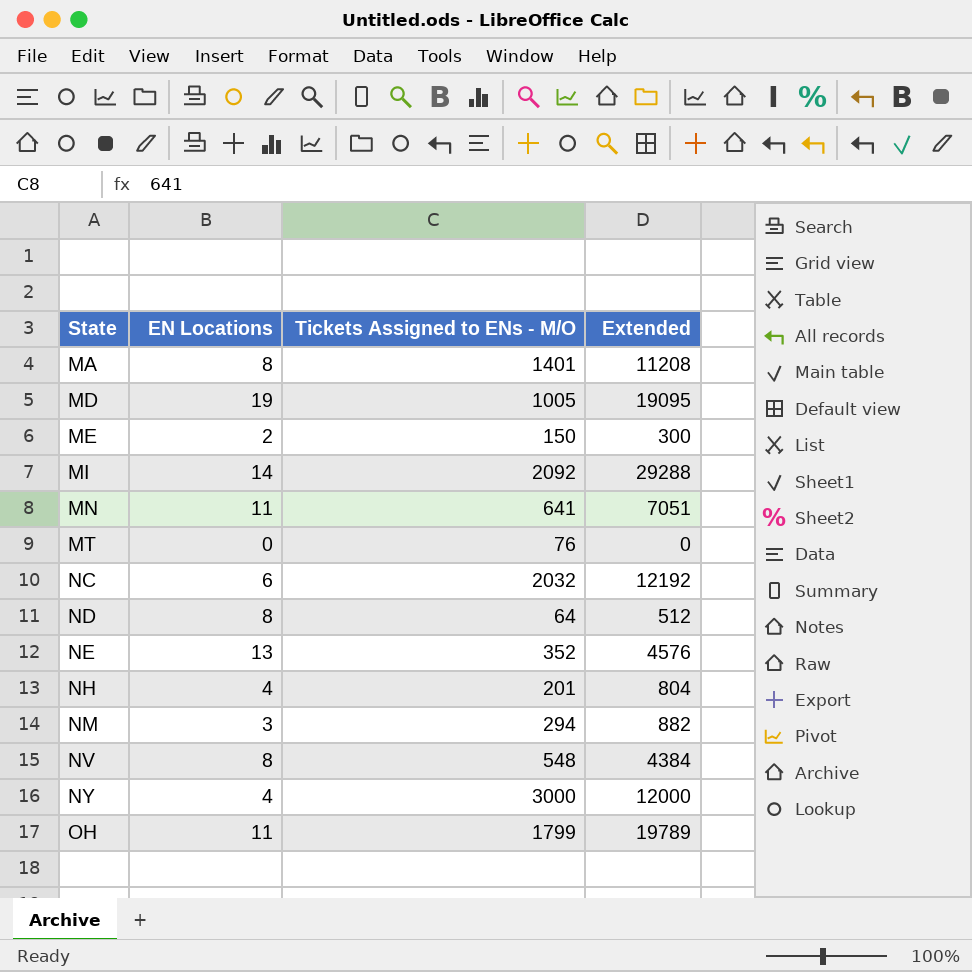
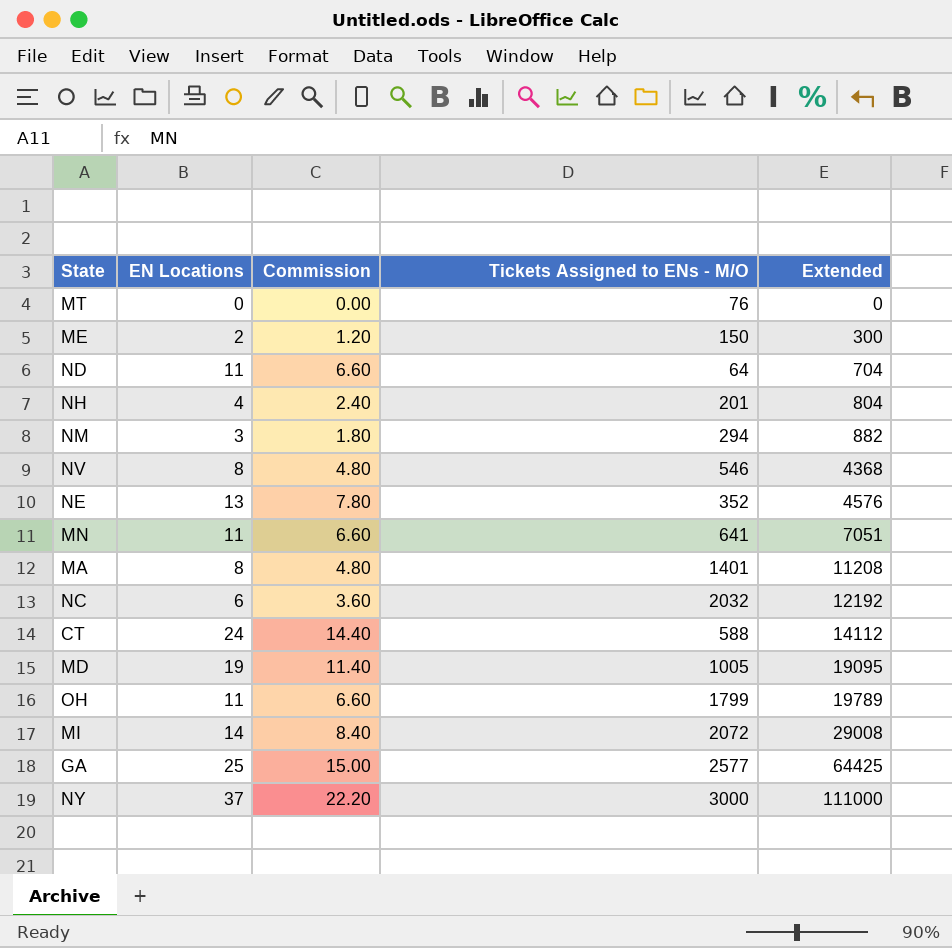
row order: State ascending -> Extended ascending
column Commission | formula: none -> [EN Locations] * 0.6
ND | EN Locations: 8 -> 11
ND | Extended: 512 -> 704
NV | Tickets Assigned to ENs - M/O: 548 -> 546
NV | Extended: 4384 -> 4368
row CT: none -> 24 | 14.40 | 588 | 14112
MI | Tickets Assigned to ENs - M/O: 2092 -> 2072
MI | Extended: 29288 -> 29008
row GA: none -> 25 | 15.00 | 2577 | 64425
NY | EN Locations: 4 -> 37
NY | Extended: 12000 -> 111000

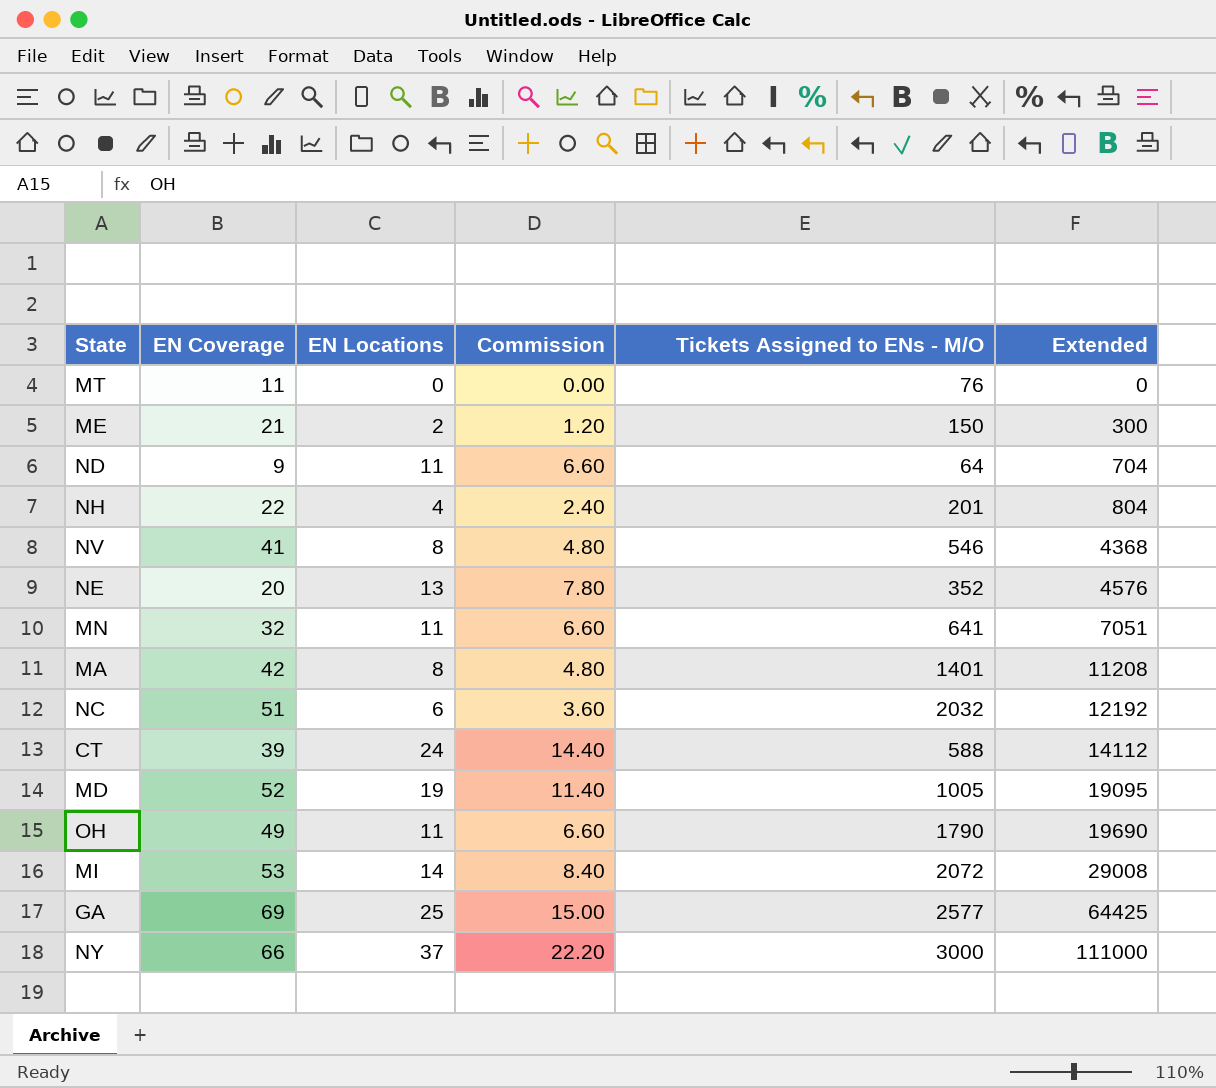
column EN Coverage | position: none -> 2
row NM: 3 | 1.80 | 294 | 882 -> none
OH | Tickets Assigned to ENs - M/O: 1799 -> 1790
OH | Extended: 19789 -> 19690

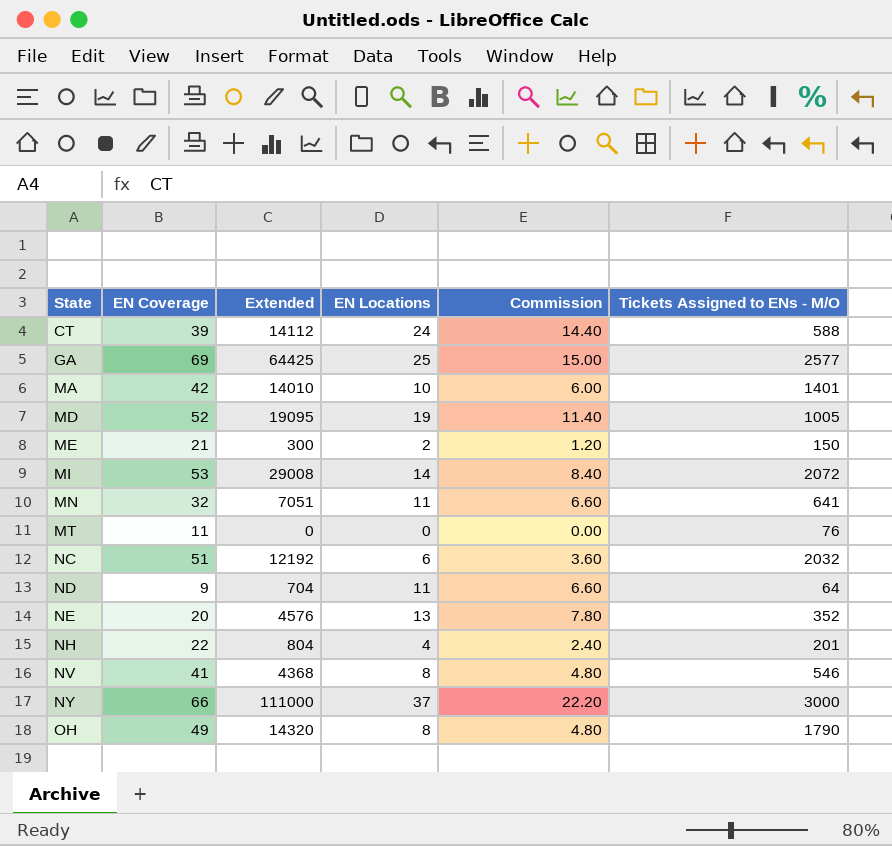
row order: Extended ascending -> State ascending
column Extended | position: 6 -> 3
MA | Extended: 11208 -> 14010
MA | EN Locations: 8 -> 10
MA | Commission: 4.80 -> 6.00
OH | Extended: 19690 -> 14320
OH | EN Locations: 11 -> 8
OH | Commission: 6.60 -> 4.80

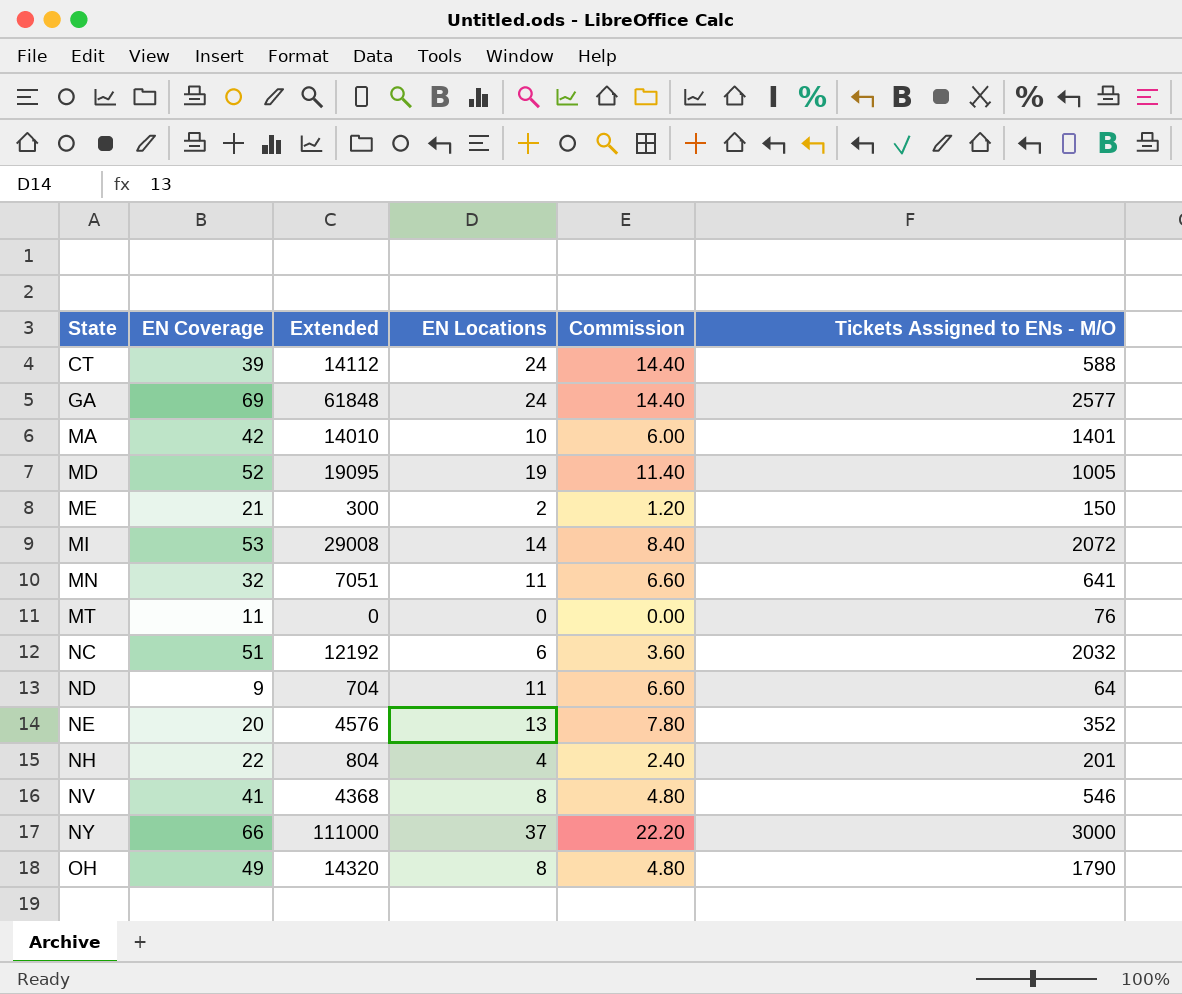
GA | Extended: 64425 -> 61848
GA | EN Locations: 25 -> 24
GA | Commission: 15.00 -> 14.40

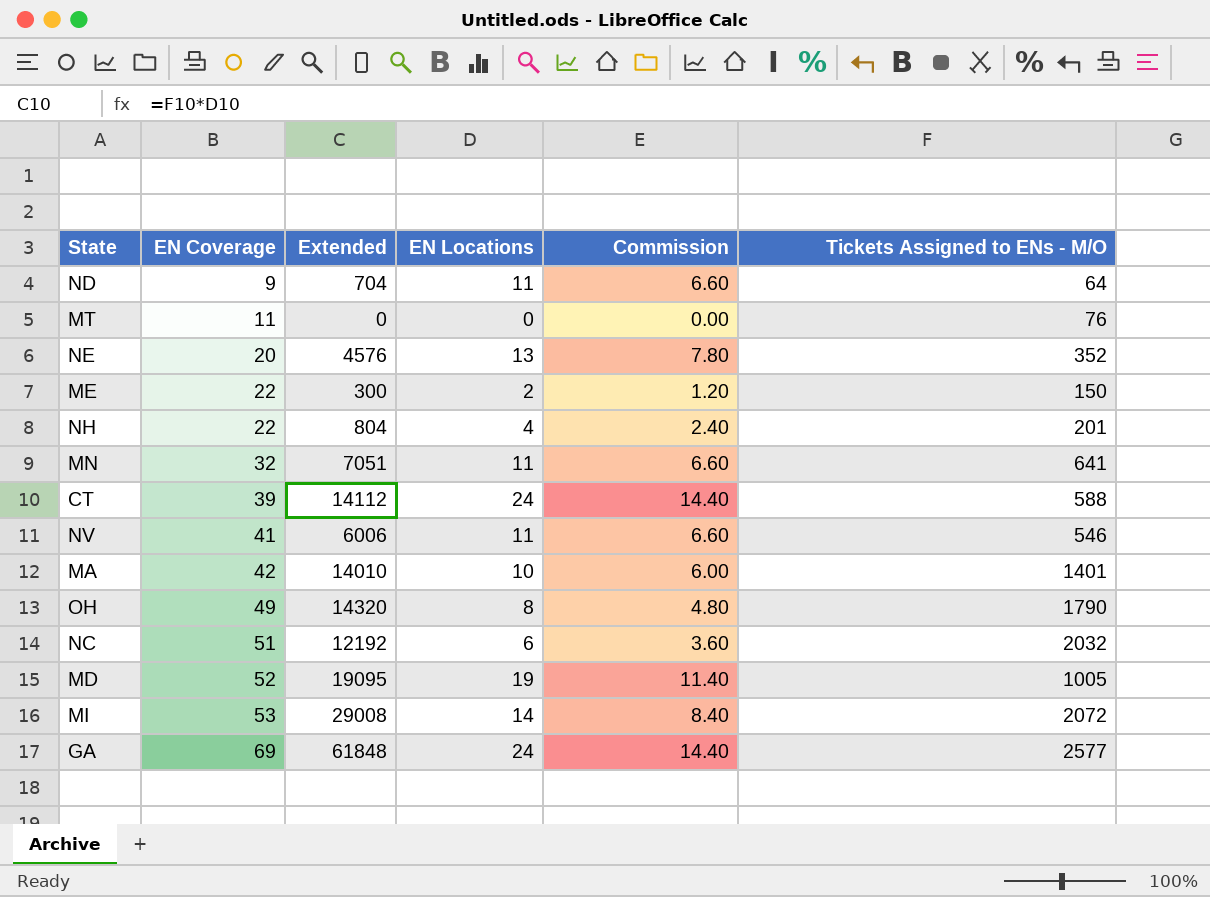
row order: State ascending -> EN Coverage ascending
row NY: 66 | 111000 | 37 | 22.20 | 3000 -> none
ME | EN Coverage: 21 -> 22
NV | Extended: 4368 -> 6006
NV | EN Locations: 8 -> 11
NV | Commission: 4.80 -> 6.60

